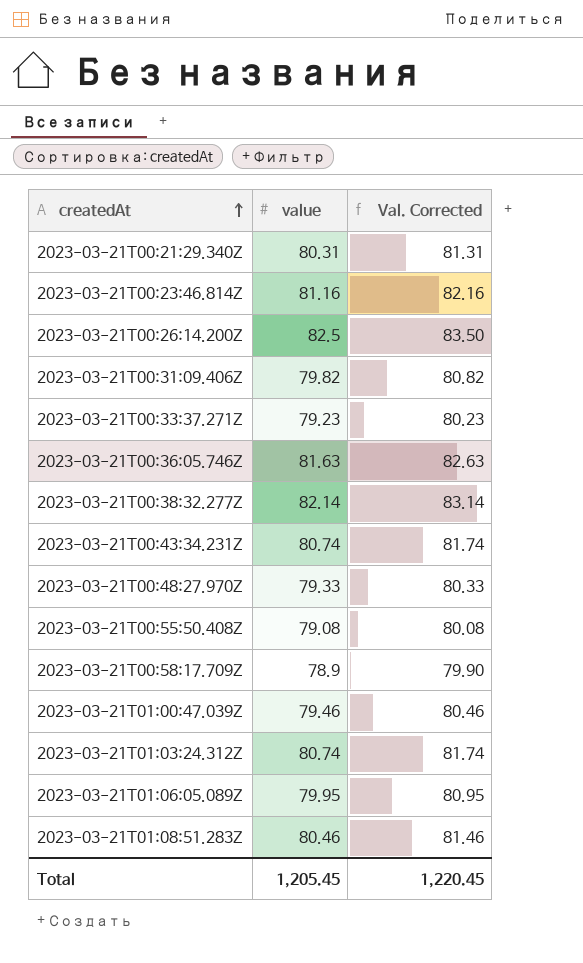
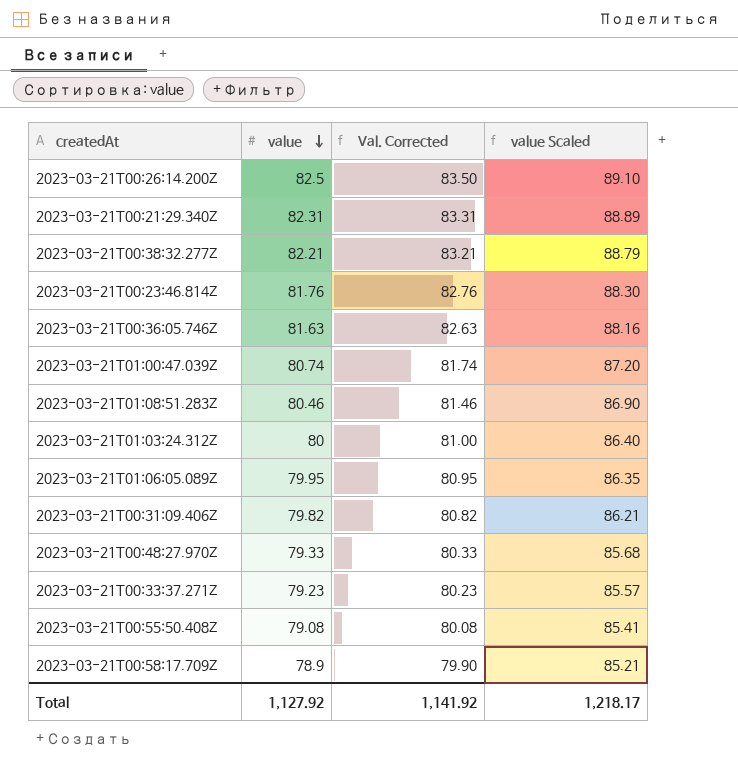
row order: createdAt ascending -> value descending
column value Scaled | formula: none -> [value] * 1.08
row 2023-03-21T00:43:34.231Z: 80.74 | 81.74 -> none
2023-03-21T00:21:29.340Z | value: 80.31 -> 82.31
2023-03-21T00:21:29.340Z | Val. Corrected: 81.31 -> 83.31
2023-03-21T00:38:32.277Z | value: 82.14 -> 82.21
2023-03-21T00:38:32.277Z | Val. Corrected: 83.14 -> 83.21
2023-03-21T00:23:46.814Z | value: 81.16 -> 81.76
2023-03-21T00:23:46.814Z | Val. Corrected: 82.16 -> 82.76
2023-03-21T01:00:47.039Z | value: 79.46 -> 80.74
2023-03-21T01:00:47.039Z | Val. Corrected: 80.46 -> 81.74
2023-03-21T01:03:24.312Z | value: 80.74 -> 80
2023-03-21T01:03:24.312Z | Val. Corrected: 81.74 -> 81.00
Total | value: 1,205.45 -> 1,127.92
Total | Val. Corrected: 1,220.45 -> 1,141.92

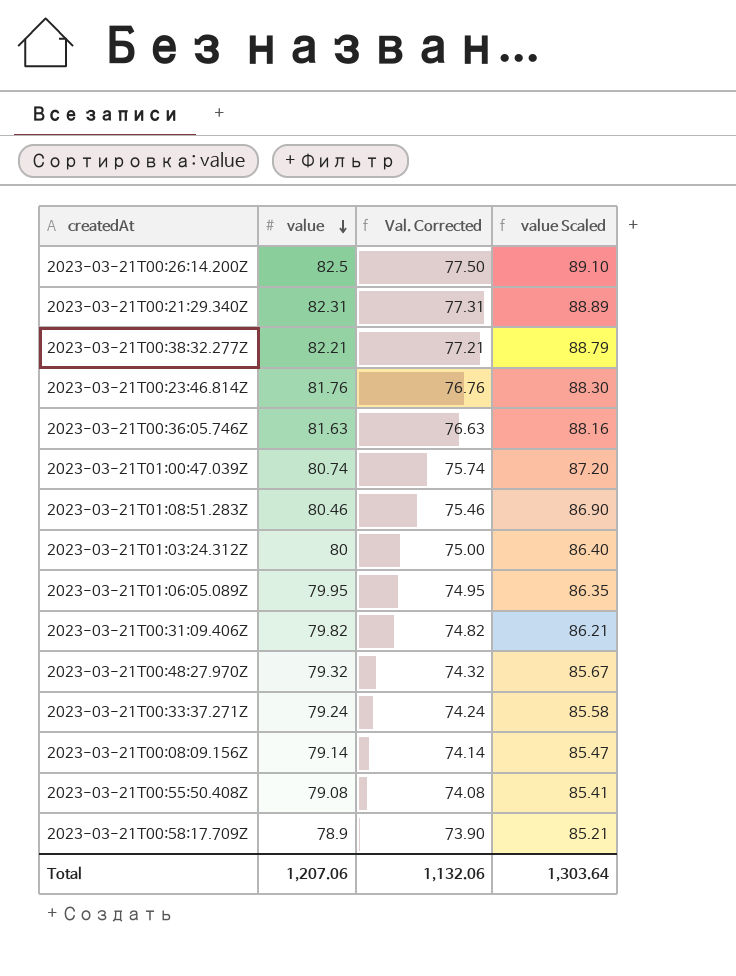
column Val. Corrected | formula: [value] + 1 -> [value] - 5
2023-03-21T00:48:27.970Z | value: 79.33 -> 79.32
2023-03-21T00:48:27.970Z | value Scaled: 85.68 -> 85.67
2023-03-21T00:33:37.271Z | value: 79.23 -> 79.24
2023-03-21T00:33:37.271Z | value Scaled: 85.57 -> 85.58
row 2023-03-21T00:08:09.156Z: none -> 79.14 | 74.14 | 85.47
Total | value: 1,127.92 -> 1,207.06
Total | Val. Corrected: 1,141.92 -> 1,132.06
Total | value Scaled: 1,218.17 -> 1,303.64

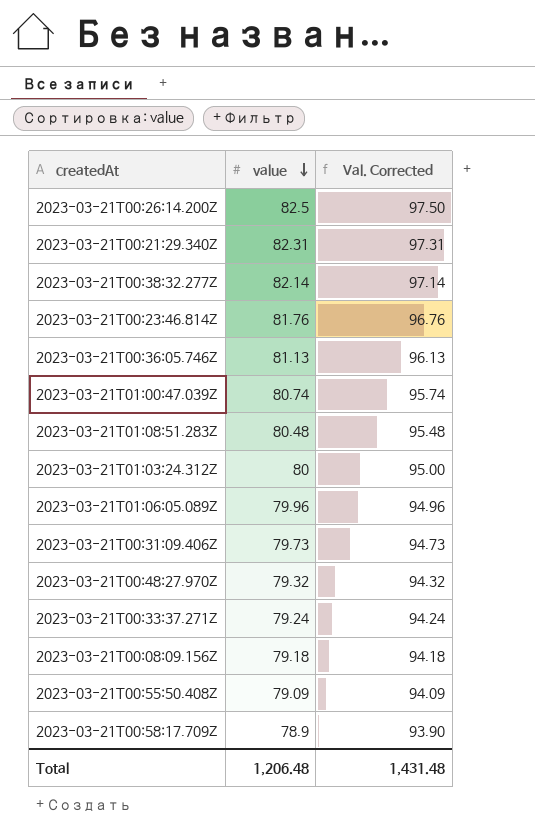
column value Scaled | formula: [value] * 1.08 -> none
column Val. Corrected | formula: [value] - 5 -> [value] + 15
2023-03-21T00:38:32.277Z | value: 82.21 -> 82.14
2023-03-21T00:36:05.746Z | value: 81.63 -> 81.13
2023-03-21T01:08:51.283Z | value: 80.46 -> 80.48
2023-03-21T01:06:05.089Z | value: 79.95 -> 79.96
2023-03-21T00:31:09.406Z | value: 79.82 -> 79.73
2023-03-21T00:08:09.156Z | value: 79.14 -> 79.18
2023-03-21T00:55:50.408Z | value: 79.08 -> 79.09
Total | value: 1,207.06 -> 1,206.48
Total | Val. Corrected: 1,132.06 -> 1,431.48

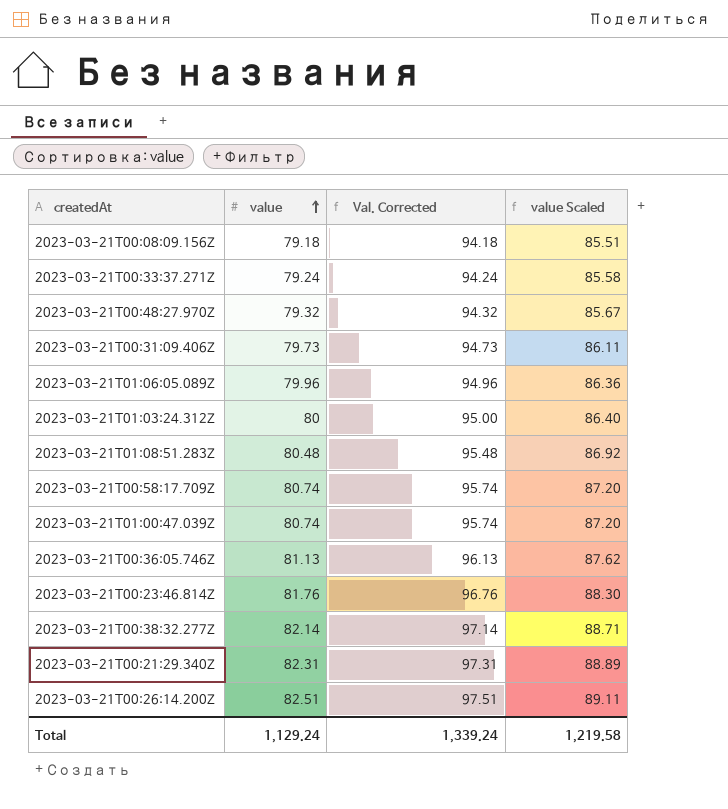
row order: value descending -> value ascending
column value Scaled | formula: none -> [value] * 1.08
row 2023-03-21T00:55:50.408Z: 79.09 | 94.09 -> none
2023-03-21T00:58:17.709Z | value: 78.9 -> 80.74
2023-03-21T00:58:17.709Z | Val. Corrected: 93.90 -> 95.74
2023-03-21T00:26:14.200Z | value: 82.5 -> 82.51
2023-03-21T00:26:14.200Z | Val. Corrected: 97.50 -> 97.51
Total | value: 1,206.48 -> 1,129.24
Total | Val. Corrected: 1,431.48 -> 1,339.24

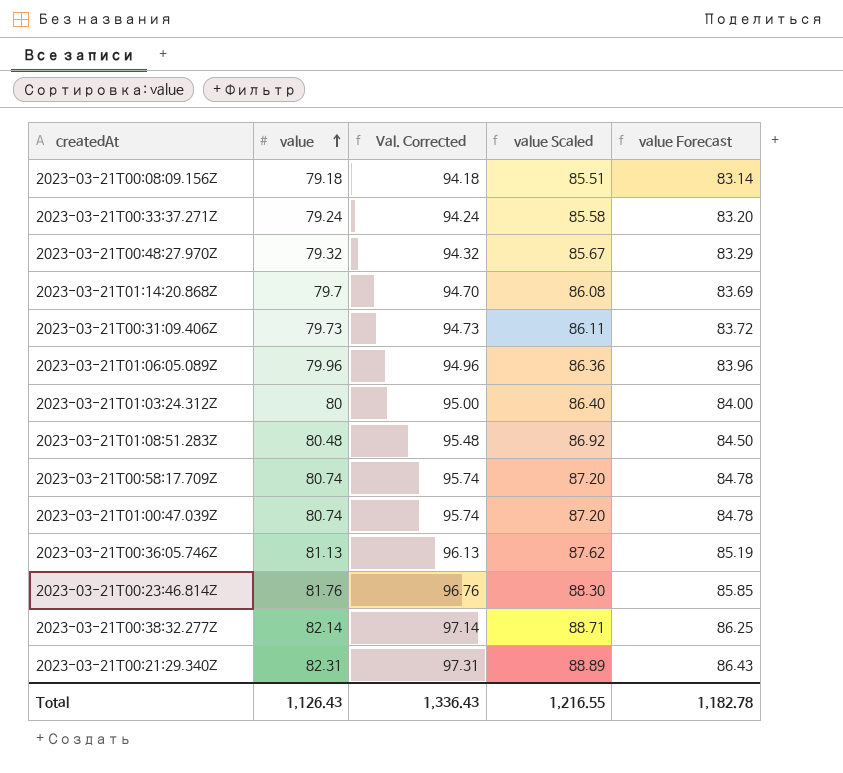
column value Forecast | formula: none -> [value] * 1.05
row 2023-03-21T00:26:14.200Z: 82.51 | 97.51 | 89.11 -> none
row 2023-03-21T01:14:20.868Z: none -> 79.7 | 94.70 | 86.08 | 83.69
Total | value: 1,129.24 -> 1,126.43
Total | Val. Corrected: 1,339.24 -> 1,336.43
Total | value Scaled: 1,219.58 -> 1,216.55

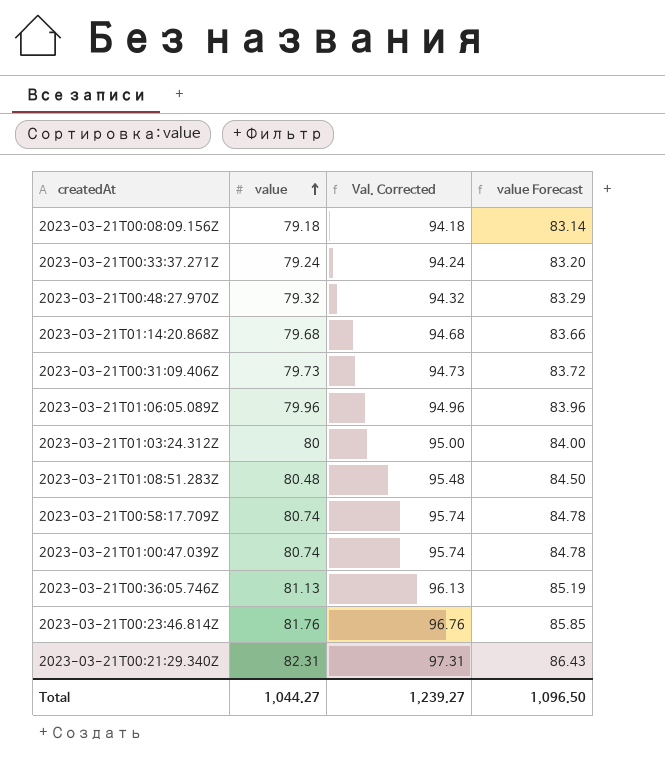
column value Scaled | formula: [value] * 1.08 -> none
row 2023-03-21T00:38:32.277Z: 82.14 | 97.14 | 88.71 | 86.25 -> none
2023-03-21T01:14:20.868Z | value: 79.7 -> 79.68
2023-03-21T01:14:20.868Z | Val. Corrected: 94.70 -> 94.68
2023-03-21T01:14:20.868Z | value Forecast: 83.69 -> 83.66
Total | value: 1,126.43 -> 1,044.27
Total | Val. Corrected: 1,336.43 -> 1,239.27
Total | value Forecast: 1,182.78 -> 1,096.50

